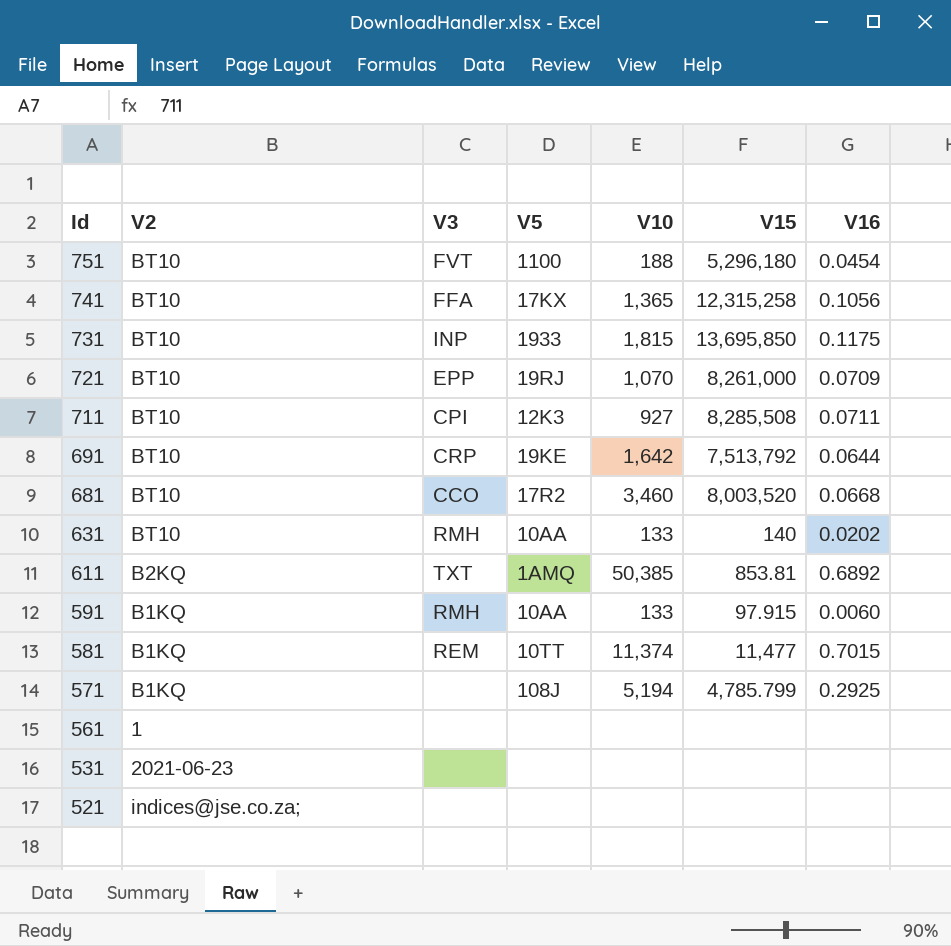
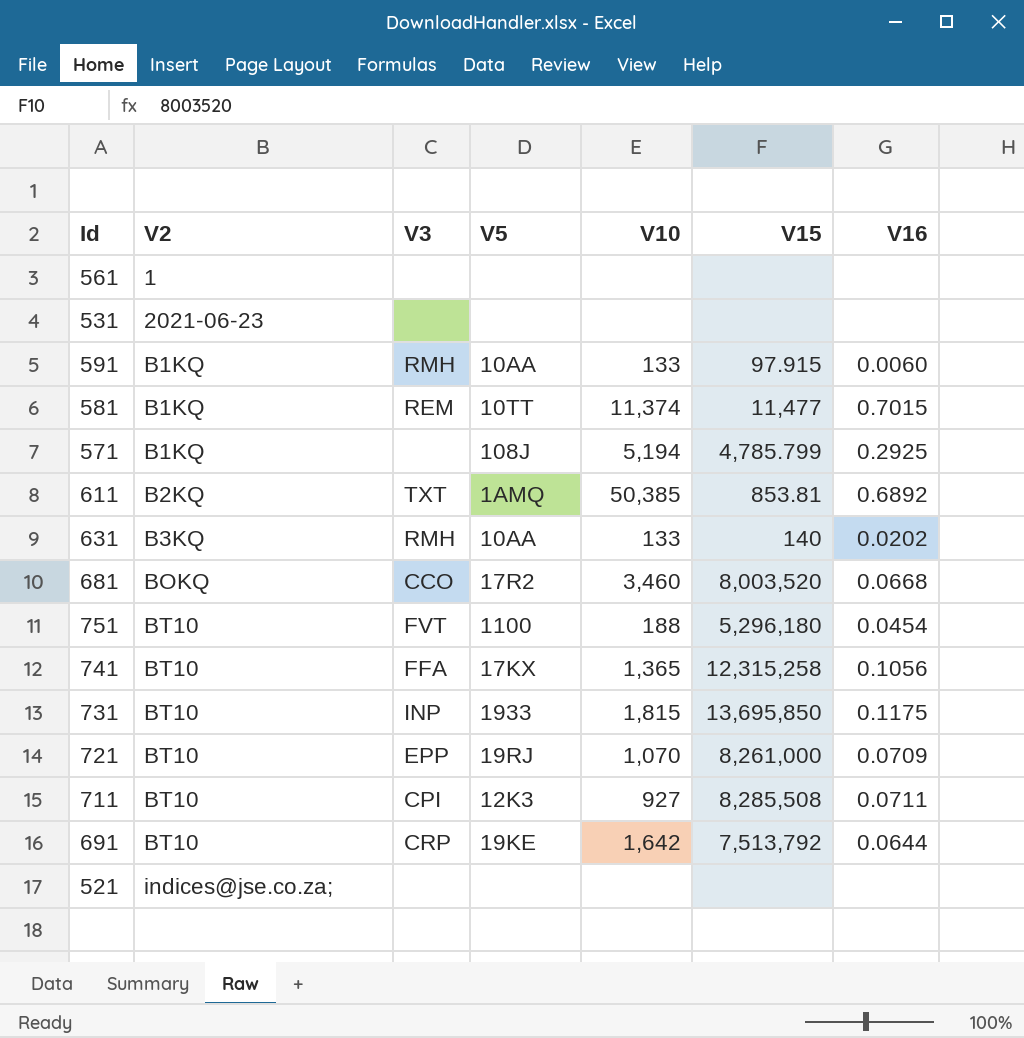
row order: Id descending -> V2 ascending
631 | V2: BT10 -> B3KQ
681 | V2: BT10 -> BOKQ

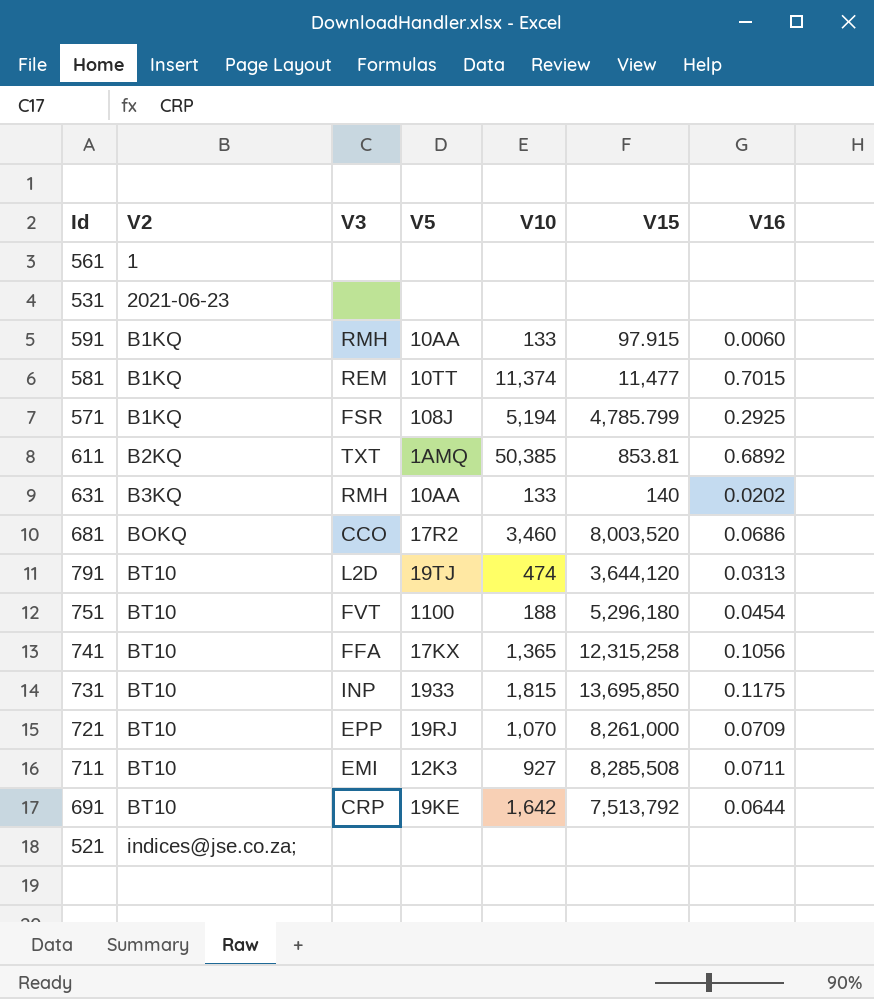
571 | V3: none -> FSR
681 | V16: 0.0668 -> 0.0686
row 791: none -> BT10 | L2D | 19TJ | 474 | 3,644,120 | 0.0313
711 | V3: CPI -> EMI

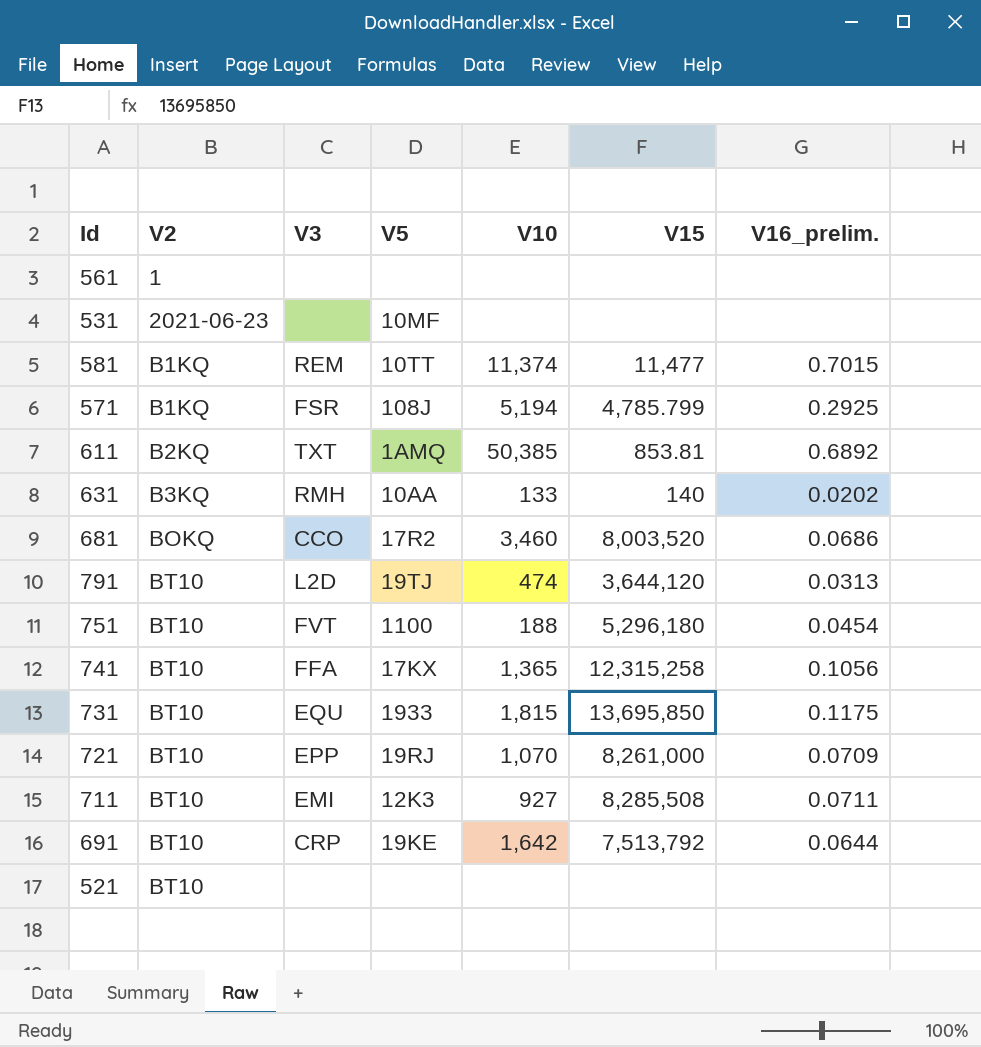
column name: V16 -> V16_prelim.
row 591: B1KQ | RMH | 10AA | 133 | 97.915 | 0.0060 -> none
531 | V5: none -> 10MF
731 | V3: INP -> EQU
521 | V2: indices@jse.co.za; -> BT10

